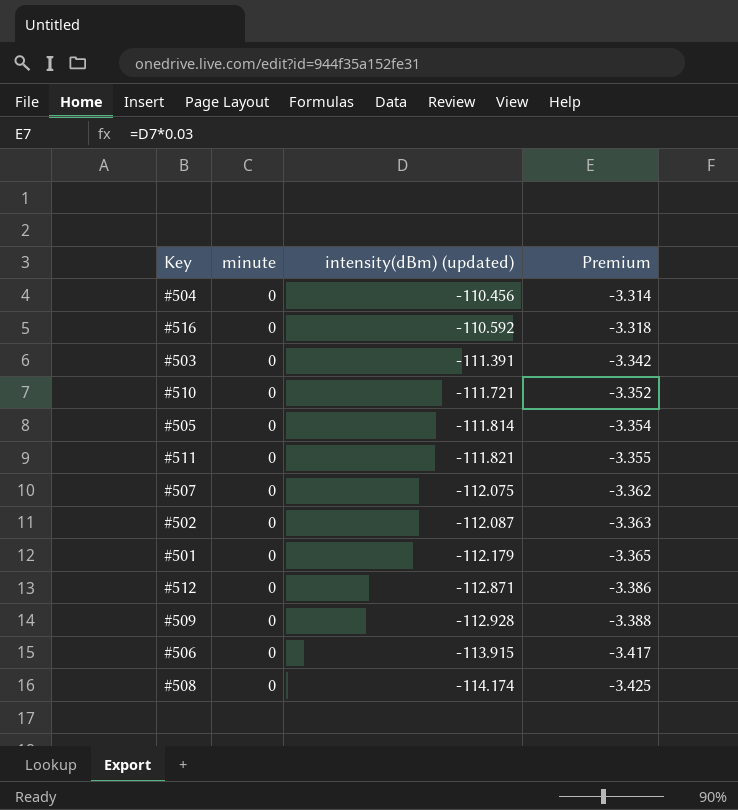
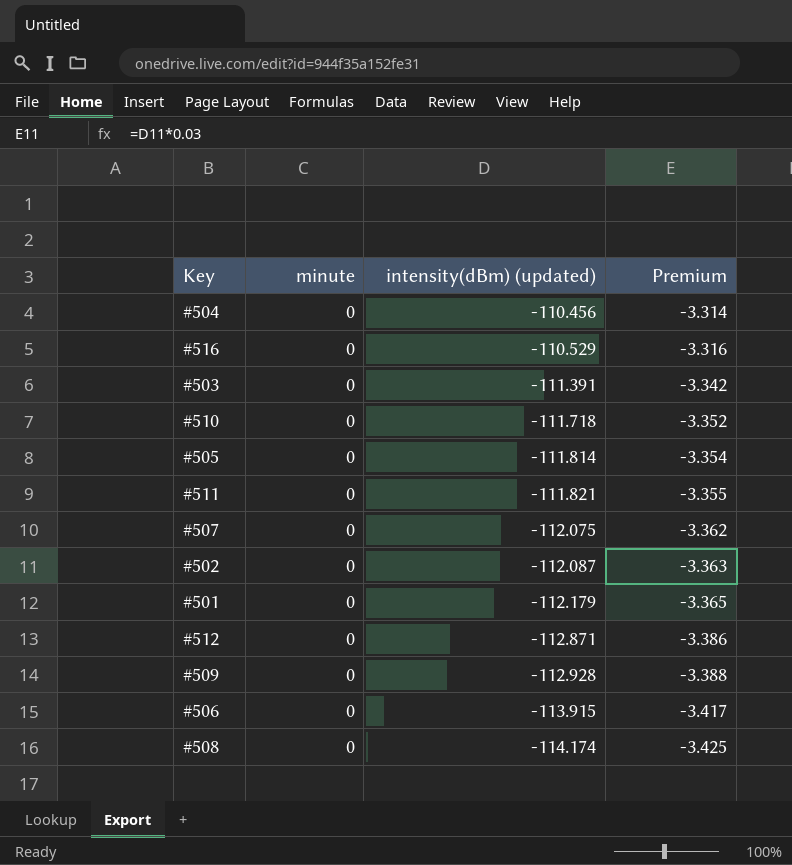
#516 | intensity(dBm) (updated): -110.592 -> -110.529
#516 | Premium: -3.318 -> -3.316
#510 | intensity(dBm) (updated): -111.721 -> -111.718

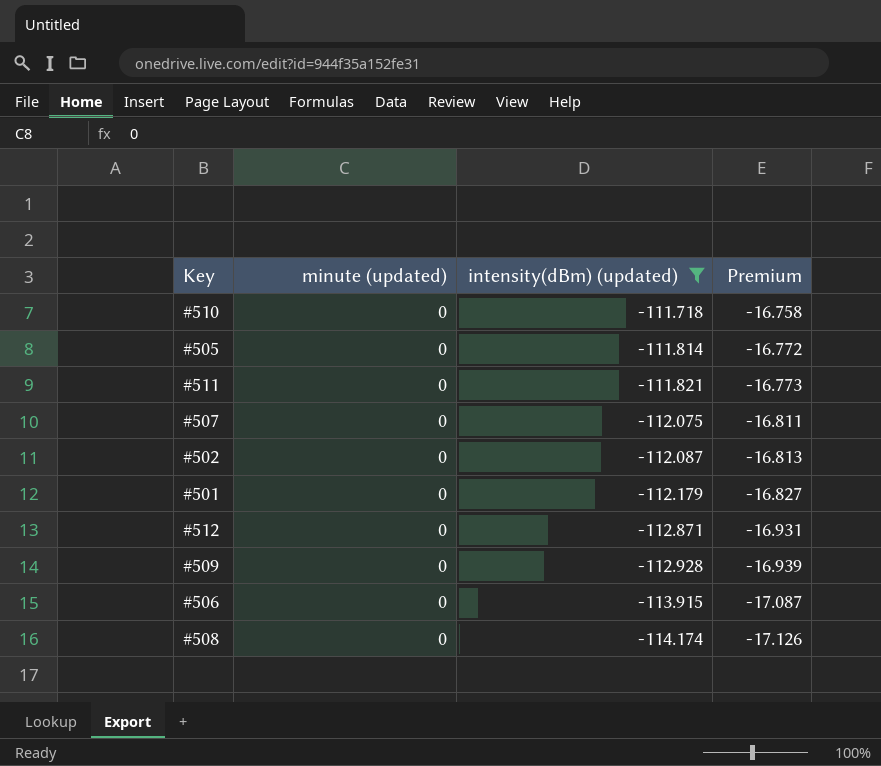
filter: none -> intensity(dBm) (updated) <= -111.718
column name: minute -> minute (updated)
column Premium | formula: [intensity(dBm) (updated)] * 0.03 -> [intensity(dBm) (updated)] * 0.15

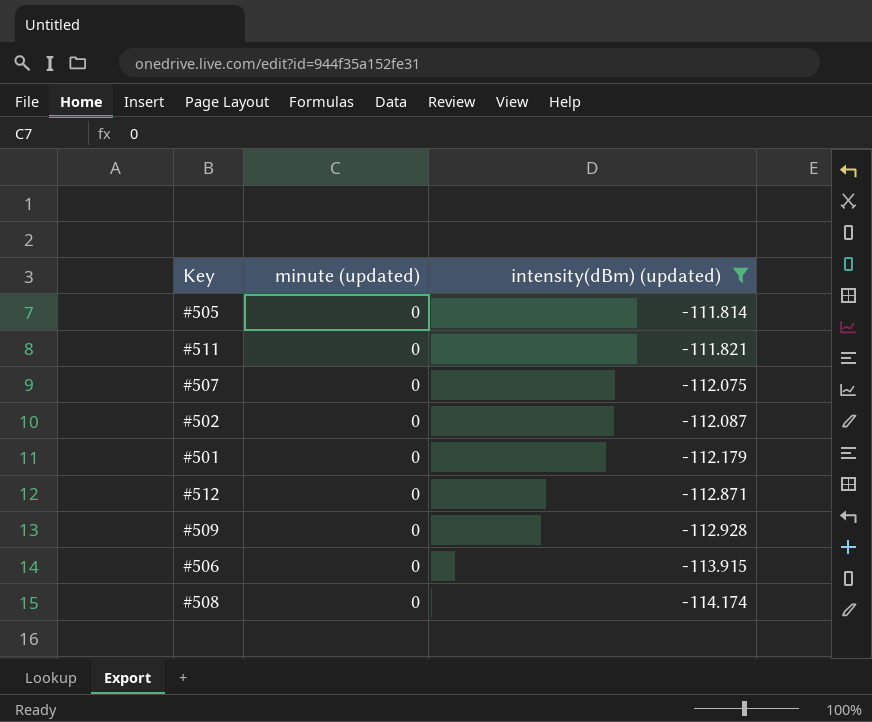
column Premium | formula: [intensity(dBm) (updated)] * 0.15 -> none
row #510: 0 | -111.718 | -16.758 -> none

